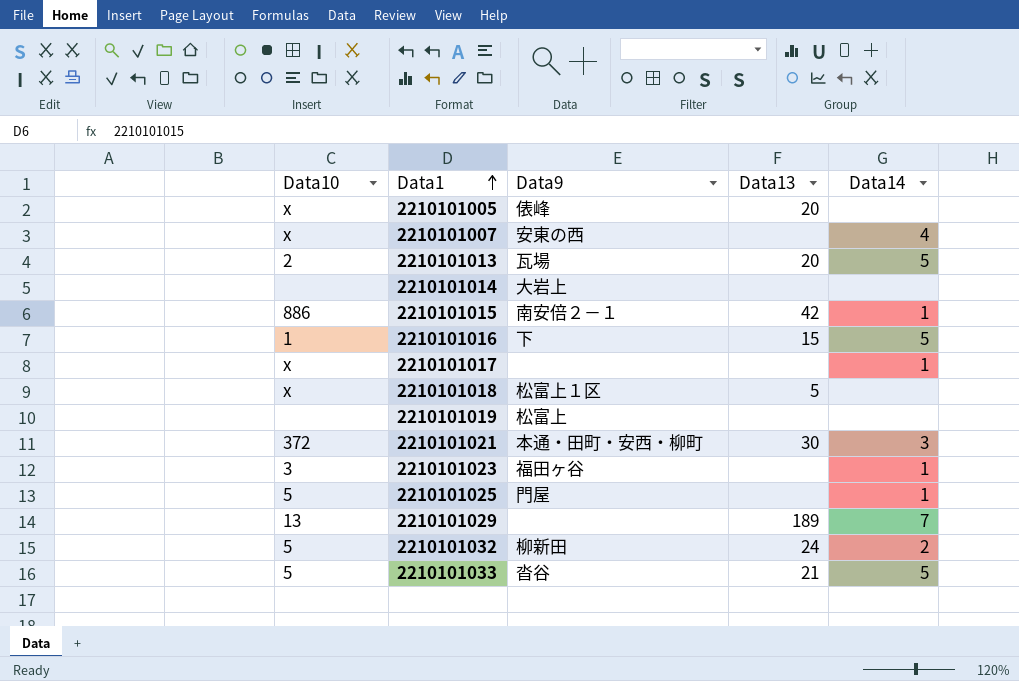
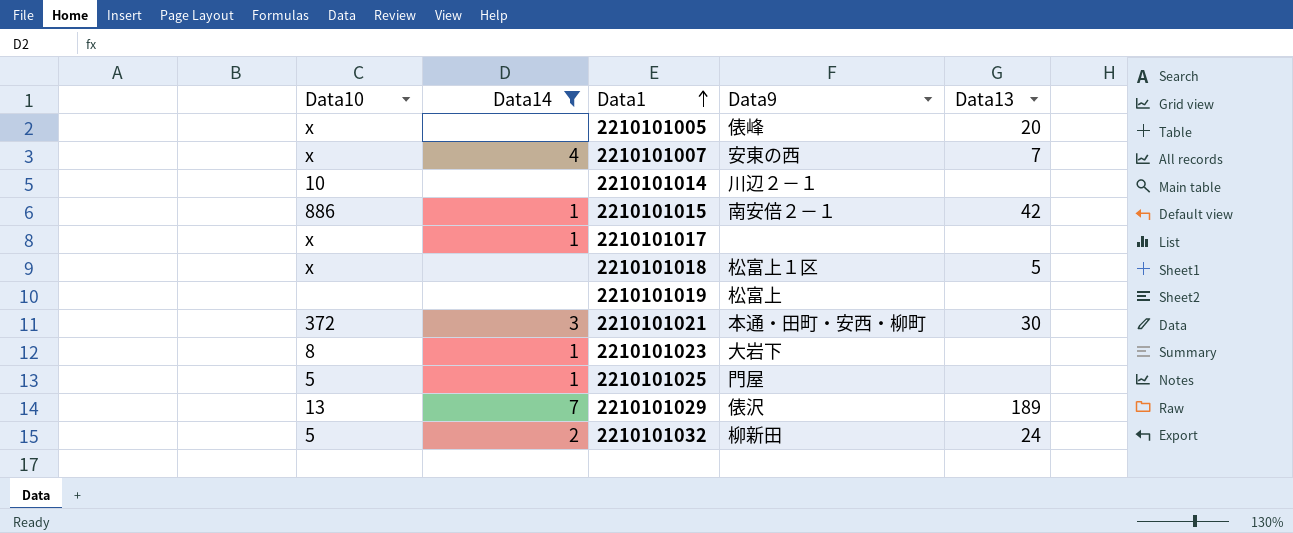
filter: none -> Data14 != 5
column Data14 | position: 5 -> 2
2210101007 | Data13: none -> 7
2210101014 | Data10: none -> 10
2210101014 | Data9: 大岩上 -> 川辺２－１
2210101023 | Data10: 3 -> 8
2210101023 | Data9: 福田ヶ谷 -> 大岩下
2210101029 | Data9: none -> 俵沢

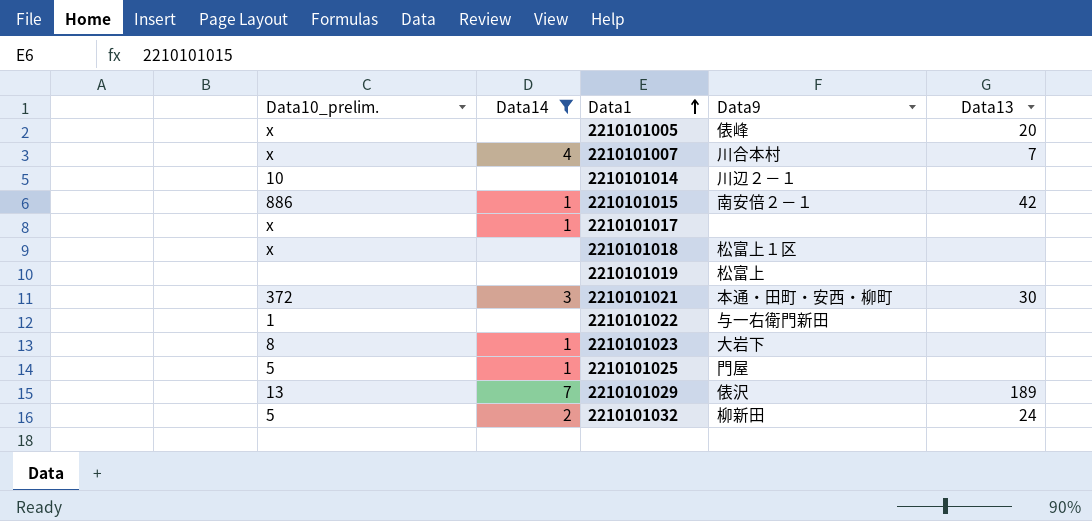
column name: Data10 -> Data10_prelim.
2210101007 | Data9: 安東の西 -> 川合本村
2210101018 | Data13: 5 -> none
row 2210101022: none -> 1 | none | 与一右衛門新田 | none

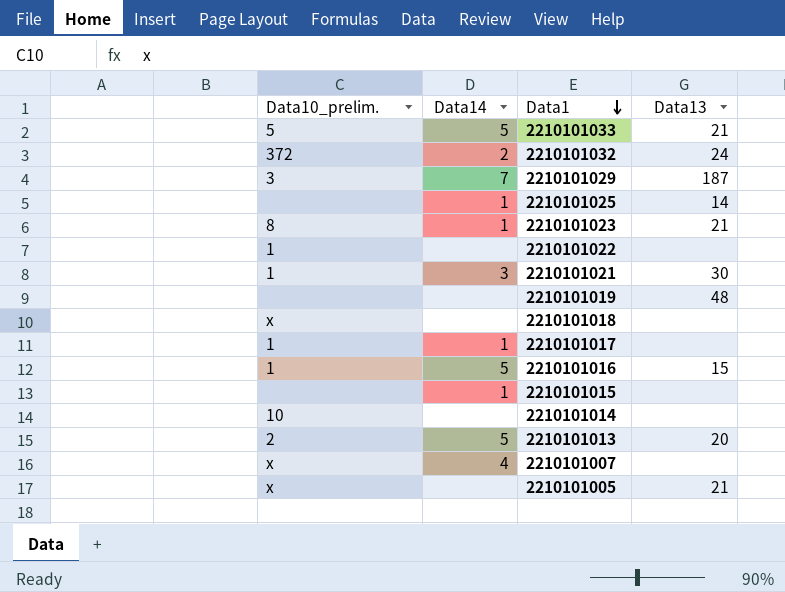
filter: Data14 != 5 -> none
row order: Data1 ascending -> Data1 descending
column Data9 | position: 4 -> none
2210101032 | Data10_prelim.: 5 -> 372
2210101029 | Data10_prelim.: 13 -> 3
2210101029 | Data13: 189 -> 187
2210101025 | Data10_prelim.: 5 -> none
2210101025 | Data13: none -> 14
2210101023 | Data13: none -> 21
2210101021 | Data10_prelim.: 372 -> 1
2210101019 | Data13: none -> 48
2210101017 | Data10_prelim.: x -> 1
2210101015 | Data10_prelim.: 886 -> none
2210101015 | Data13: 42 -> none
2210101007 | Data13: 7 -> none
2210101005 | Data13: 20 -> 21

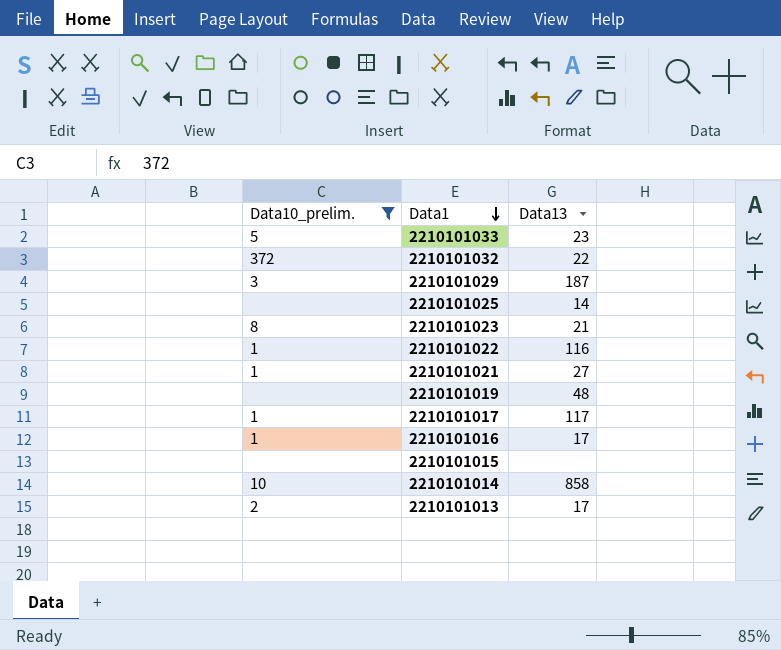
filter: none -> Data10_prelim. != x
column Data14 | position: 2 -> none
2210101033 | Data13: 21 -> 23
2210101032 | Data13: 24 -> 22
2210101022 | Data13: none -> 116
2210101021 | Data13: 30 -> 27
2210101017 | Data13: none -> 117
2210101016 | Data13: 15 -> 17
2210101014 | Data13: none -> 858
2210101013 | Data13: 20 -> 17

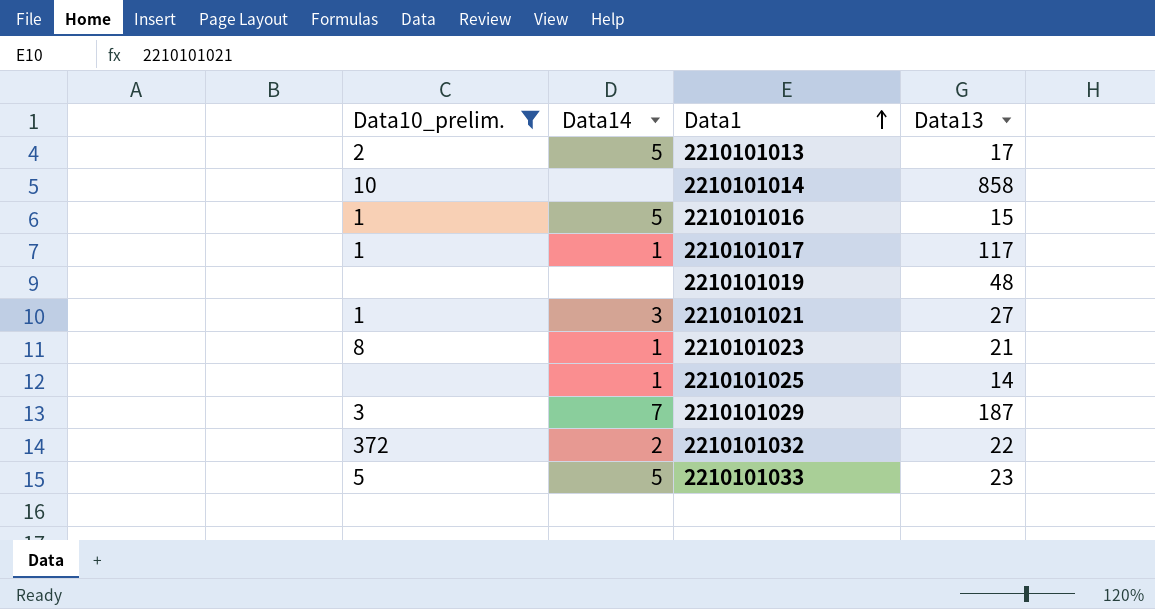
row order: Data1 descending -> Data1 ascending
column Data14 | position: none -> 2
row 2210101022: 1 | 116 -> none
row 2210101015: none | none -> none
2210101016 | Data13: 17 -> 15

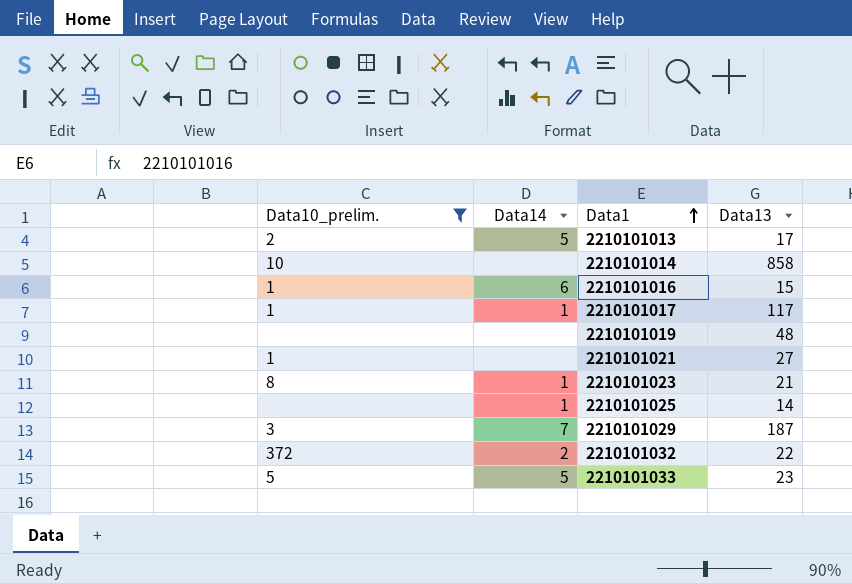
2210101016 | Data14: 5 -> 6
2210101021 | Data14: 3 -> none

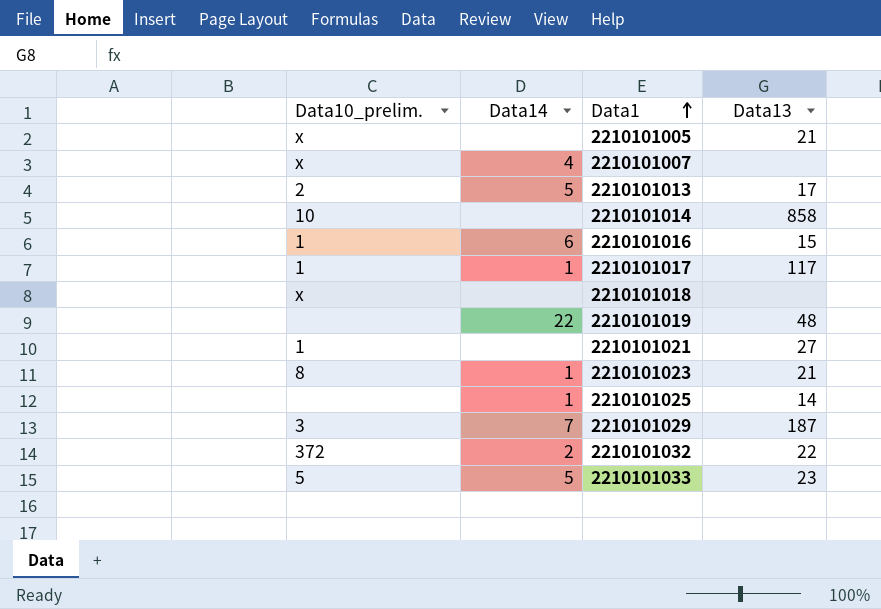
filter: Data10_prelim. != x -> none
2210101019 | Data14: none -> 22

